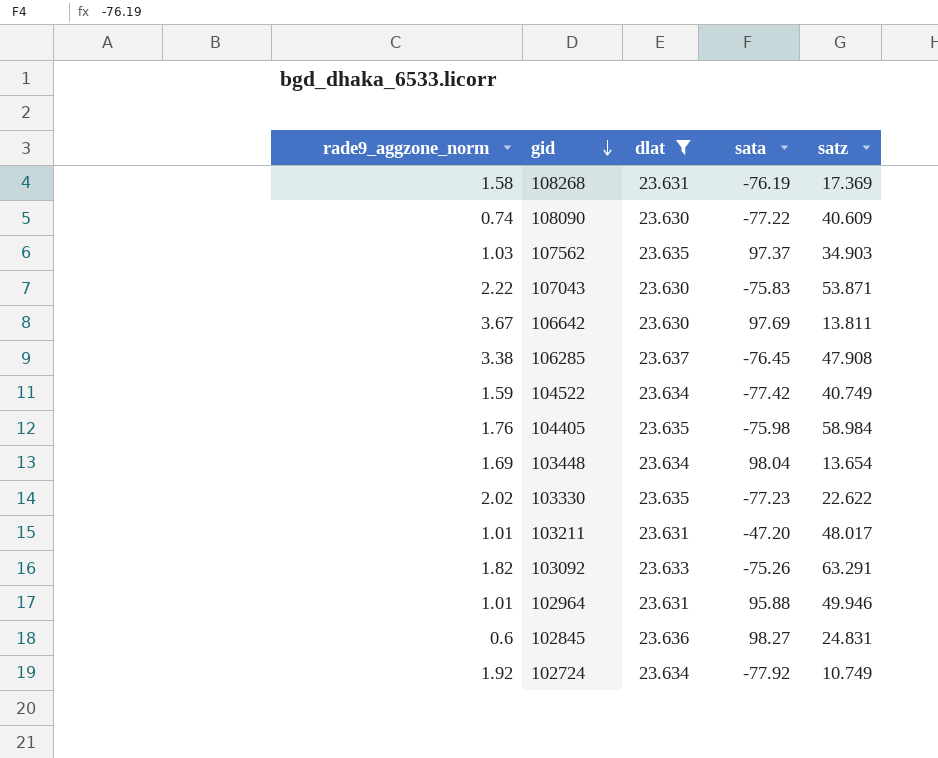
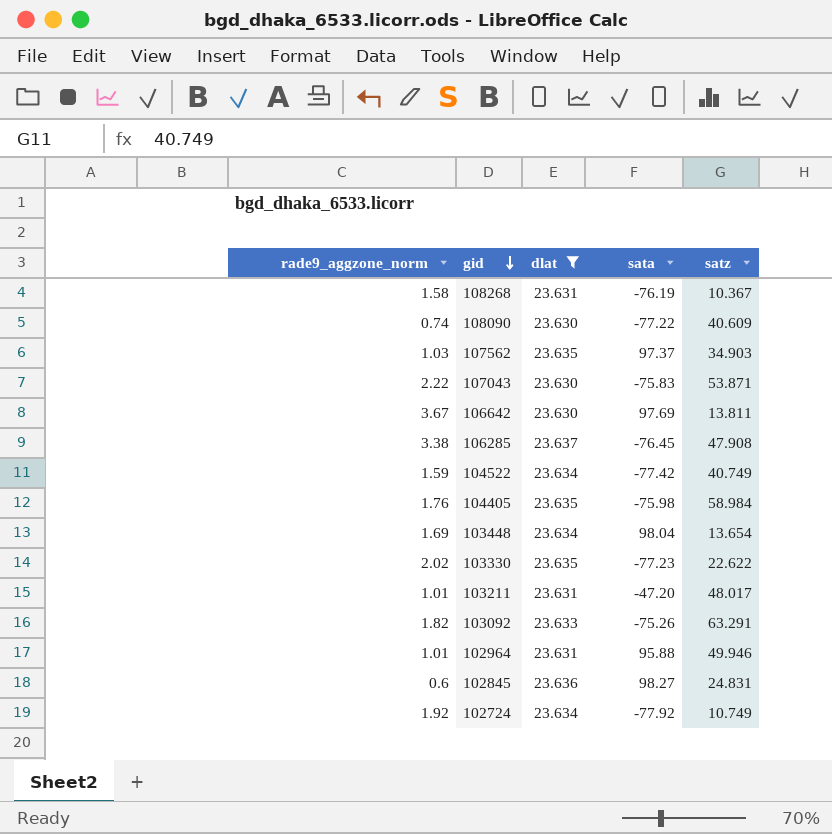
108268 | satz: 17.369 -> 10.367

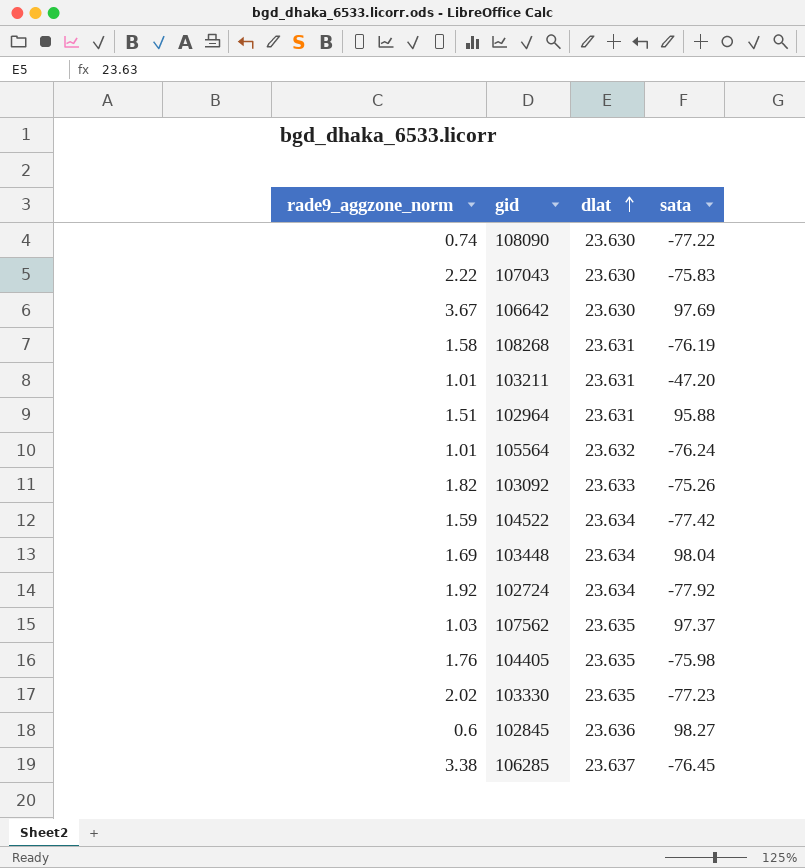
filter: dlat != 23.632 -> none
row order: gid descending -> dlat ascending
column satz | position: 5 -> none
102964 | rade9_aggzone_norm: 1.01 -> 1.51

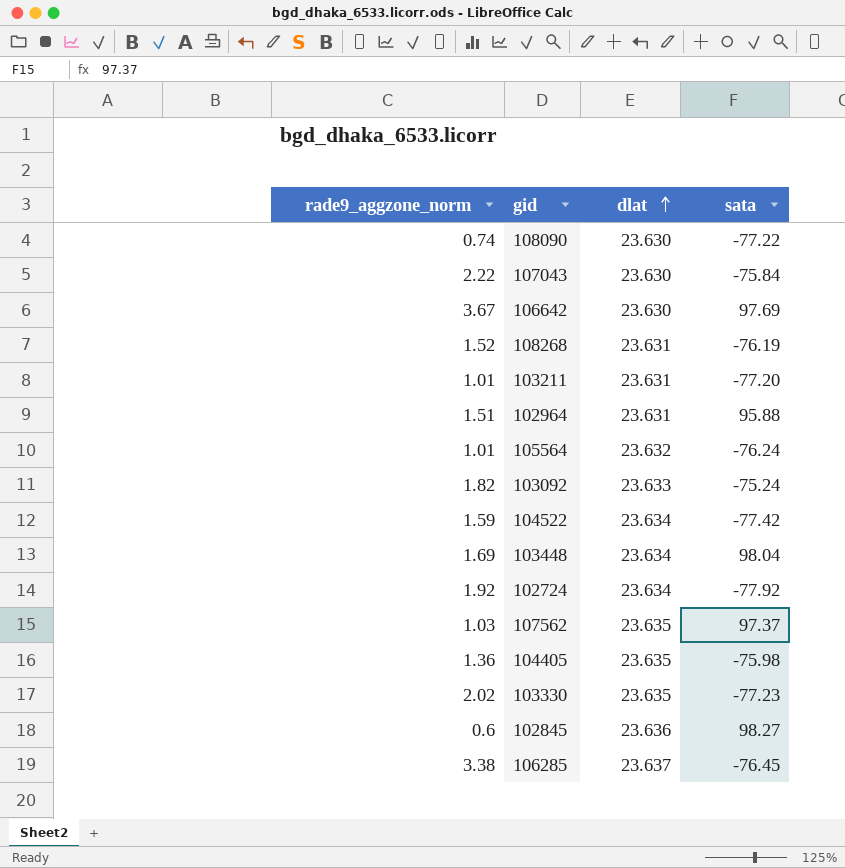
107043 | sata: -75.83 -> -75.84
108268 | rade9_aggzone_norm: 1.58 -> 1.52
103211 | sata: -47.20 -> -77.20
103092 | sata: -75.26 -> -75.24
104405 | rade9_aggzone_norm: 1.76 -> 1.36

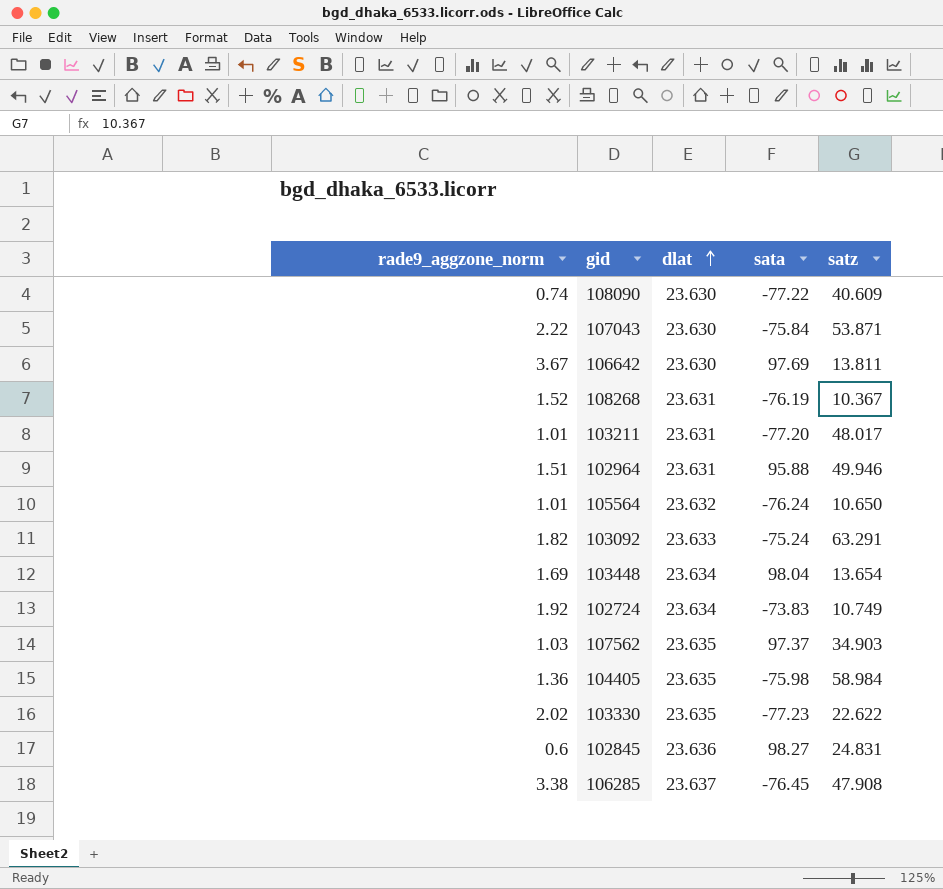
column satz | position: none -> 5
row 104522: 1.59 | 23.634 | -77.42 -> none
102724 | sata: -77.92 -> -73.83

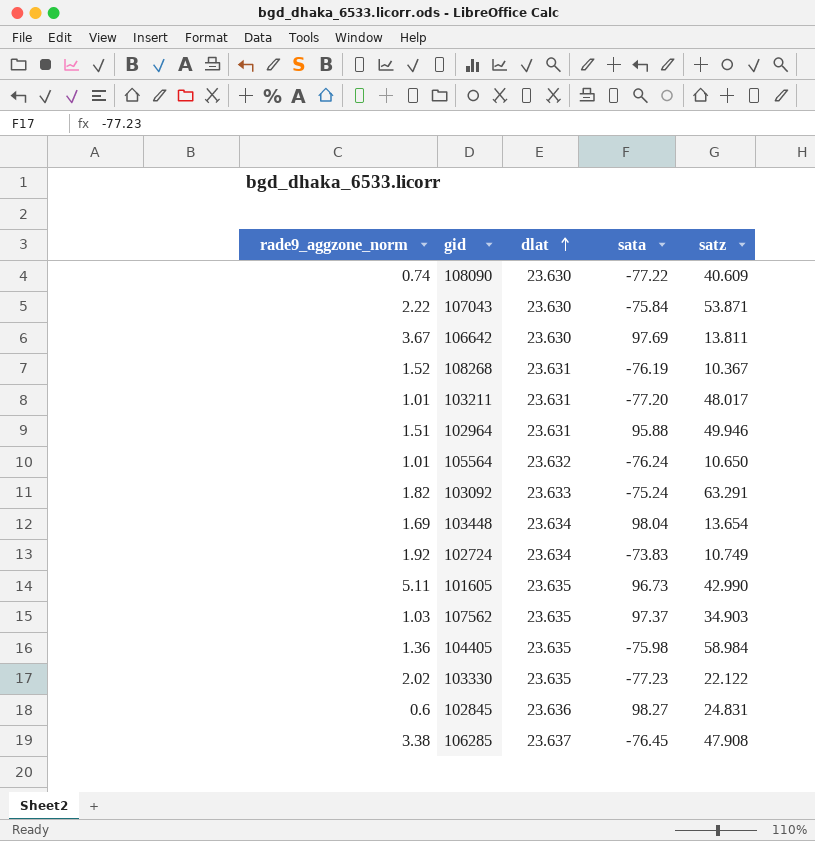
row 101605: none -> 5.11 | 23.635 | 96.73 | 42.990
103330 | satz: 22.622 -> 22.122

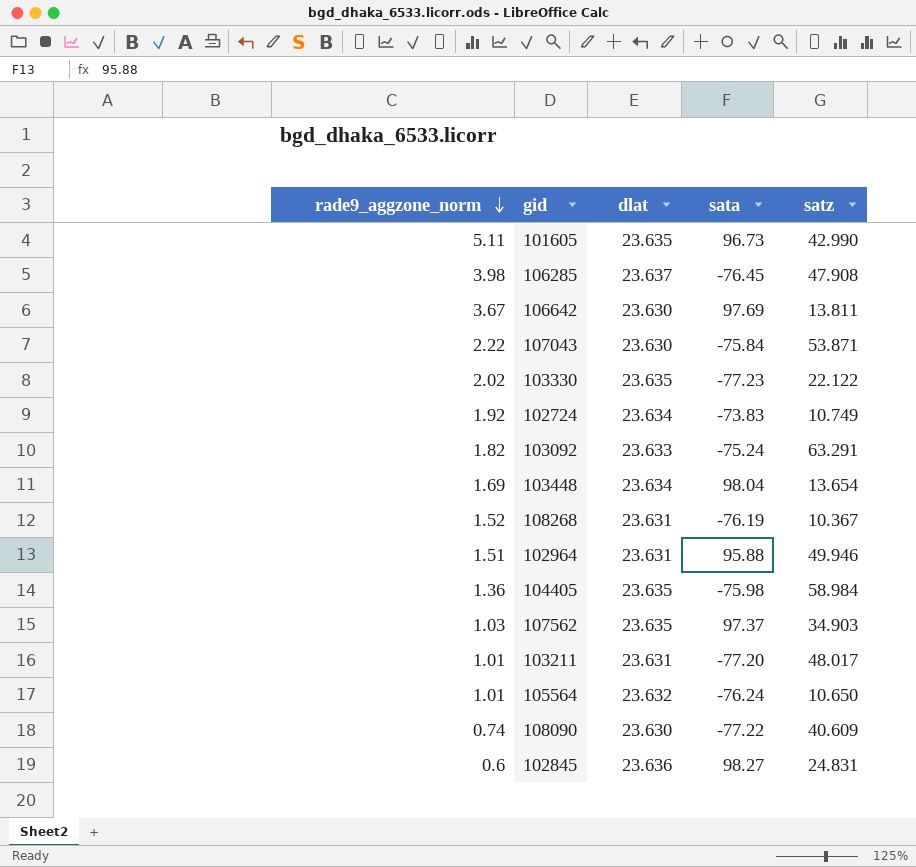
row order: dlat ascending -> rade9_aggzone_norm descending
106285 | rade9_aggzone_norm: 3.38 -> 3.98

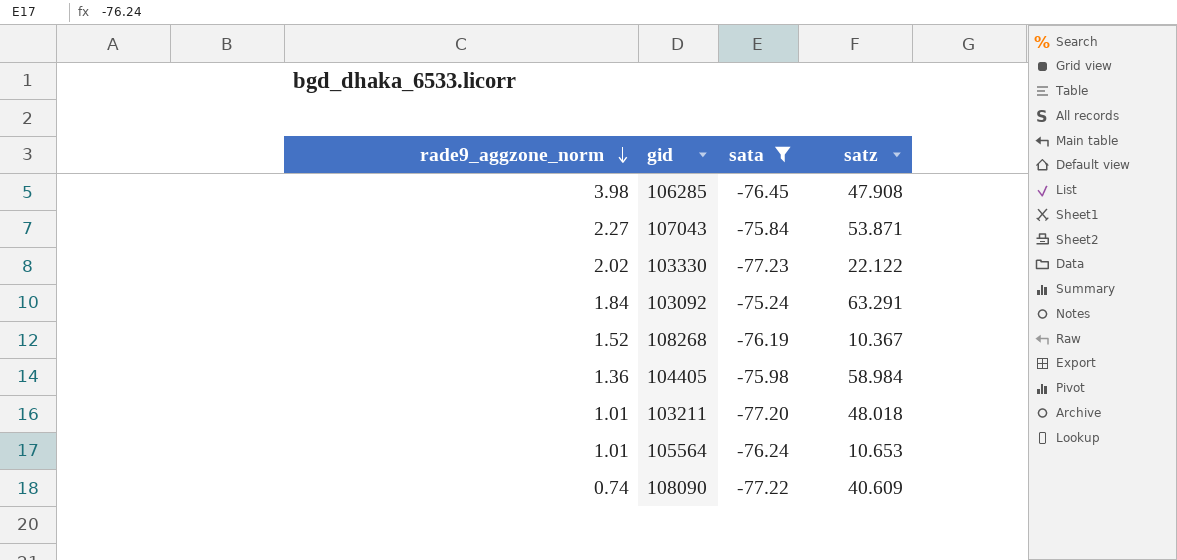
filter: none -> sata <= -75.24
column dlat | position: 3 -> none
107043 | rade9_aggzone_norm: 2.22 -> 2.27
103092 | rade9_aggzone_norm: 1.82 -> 1.84
103211 | satz: 48.017 -> 48.018
105564 | satz: 10.650 -> 10.653

